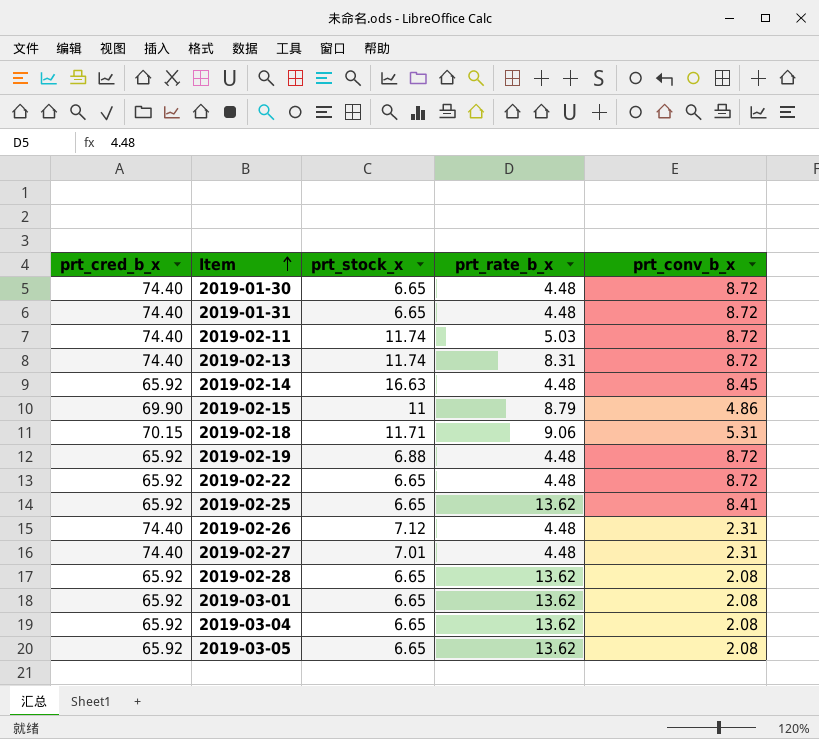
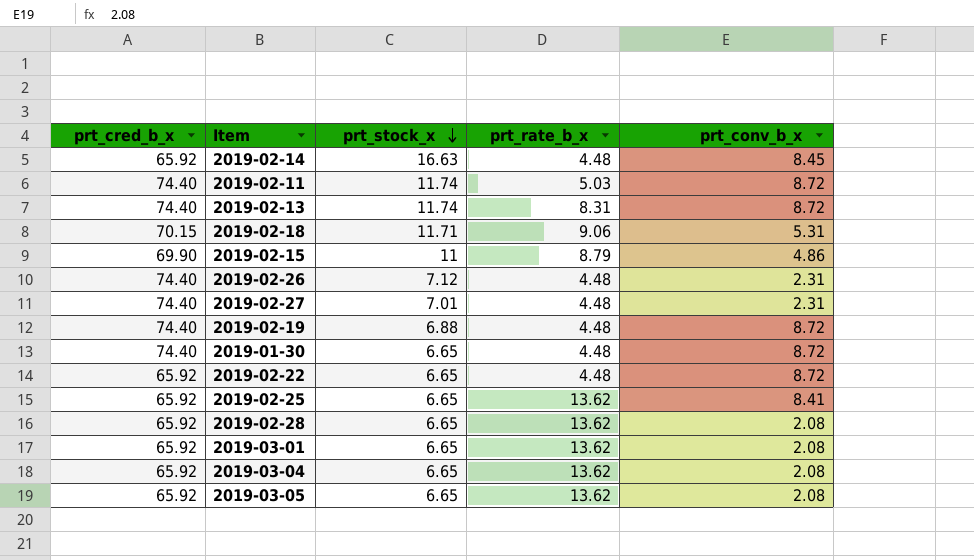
row order: Item ascending -> prt_stock_x descending
row 2019-01-31: 74.40 | 6.65 | 4.48 | 8.72 -> none
2019-02-19 | prt_cred_b_x: 65.92 -> 74.40

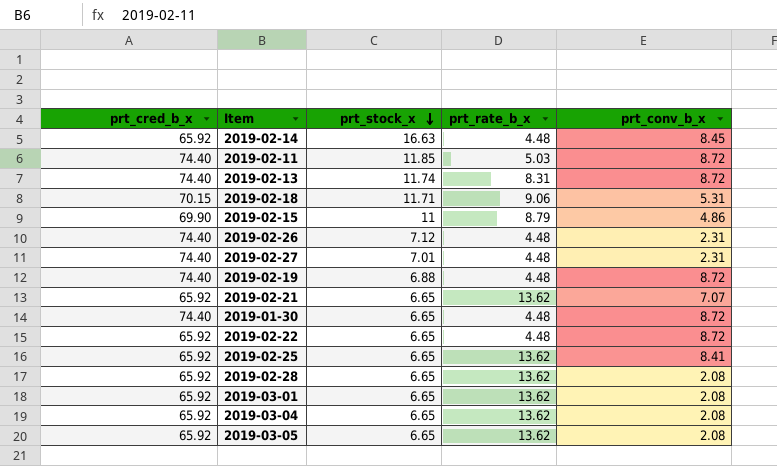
2019-02-11 | prt_stock_x: 11.74 -> 11.85
row 2019-02-21: none -> 65.92 | 6.65 | 13.62 | 7.07

